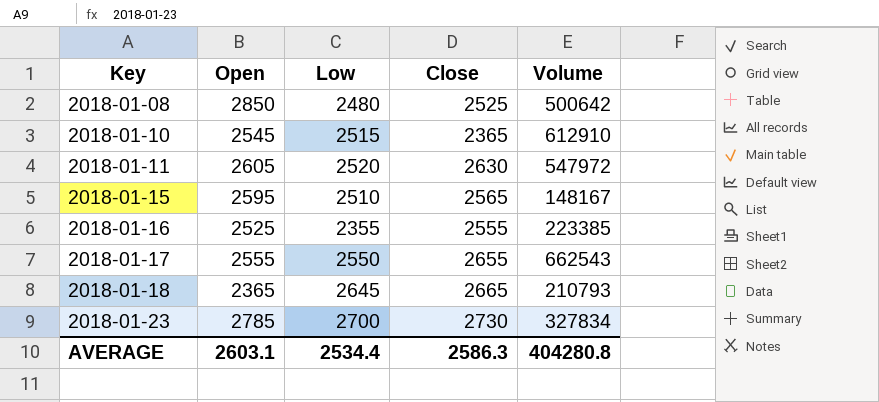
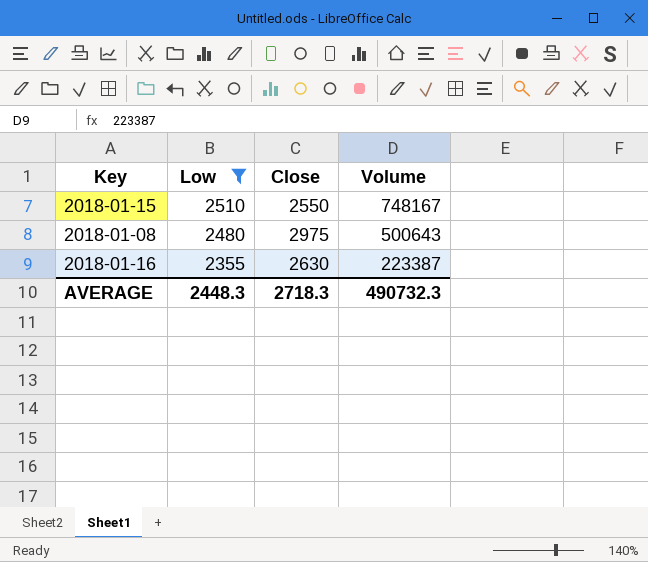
filter: none -> Low <= 2510
row order: Key ascending -> Low descending
column Open | position: 2 -> none
2018-01-15 | Close: 2565 -> 2550
2018-01-15 | Volume: 148167 -> 748167
2018-01-08 | Close: 2525 -> 2975
2018-01-08 | Volume: 500642 -> 500643
2018-01-16 | Close: 2555 -> 2630
2018-01-16 | Volume: 223385 -> 223387
AVERAGE | Low: 2534.4 -> 2448.3
AVERAGE | Close: 2586.3 -> 2718.3
AVERAGE | Volume: 404280.8 -> 490732.3

